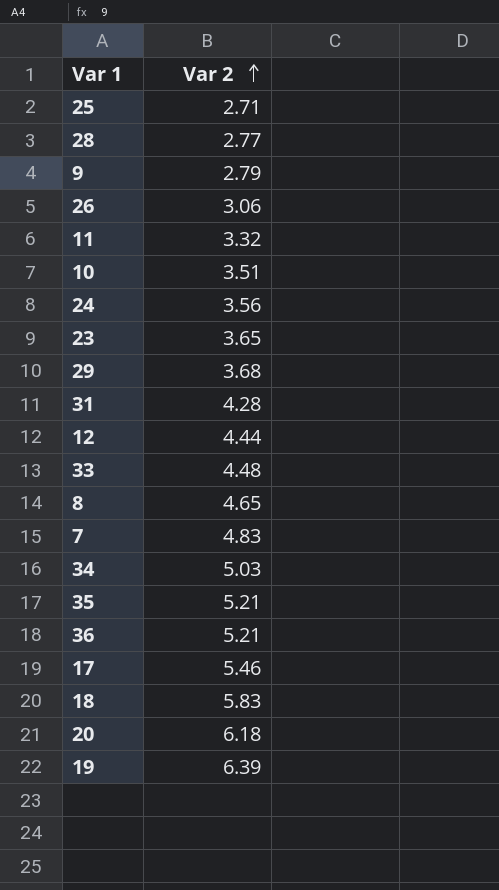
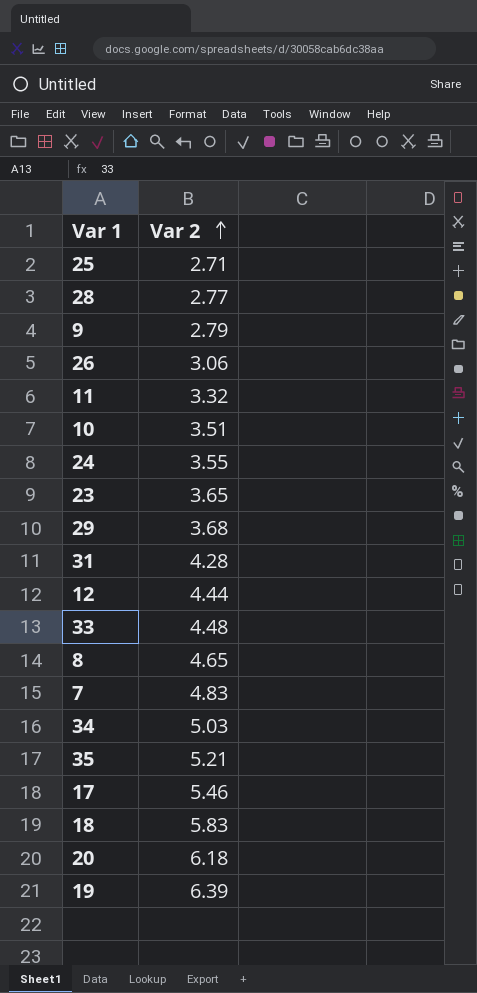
row 36: 5.21 -> none
24 | Var 2: 3.56 -> 3.55

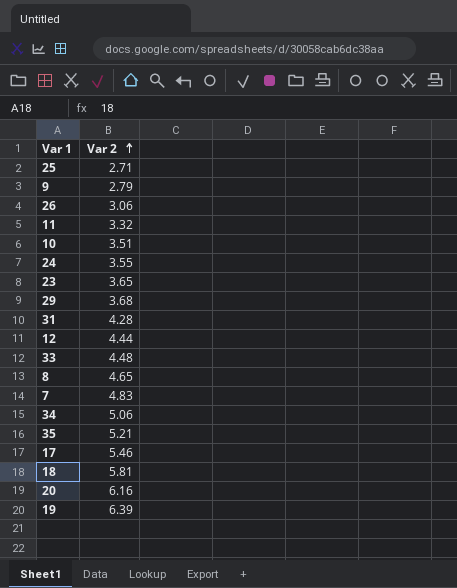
row 28: 2.77 -> none
34 | Var 2: 5.03 -> 5.06
18 | Var 2: 5.83 -> 5.81
20 | Var 2: 6.18 -> 6.16

